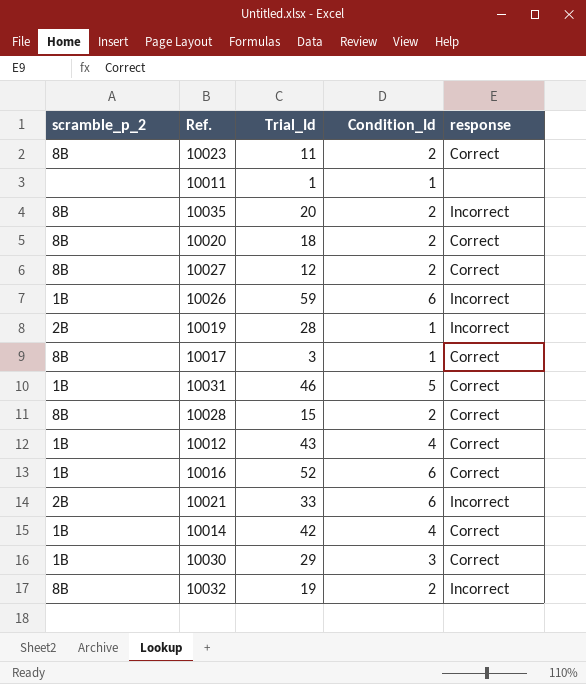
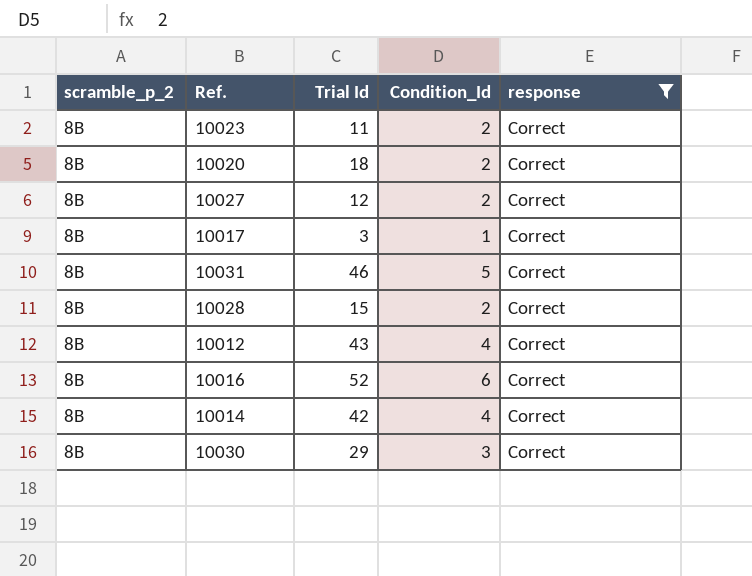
filter: none -> response = Correct
column name: Trial_Id -> Trial Id
10031 | scramble_p_2: 1B -> 8B
10012 | scramble_p_2: 1B -> 8B
10016 | scramble_p_2: 1B -> 8B
10014 | scramble_p_2: 1B -> 8B
10030 | scramble_p_2: 1B -> 8B

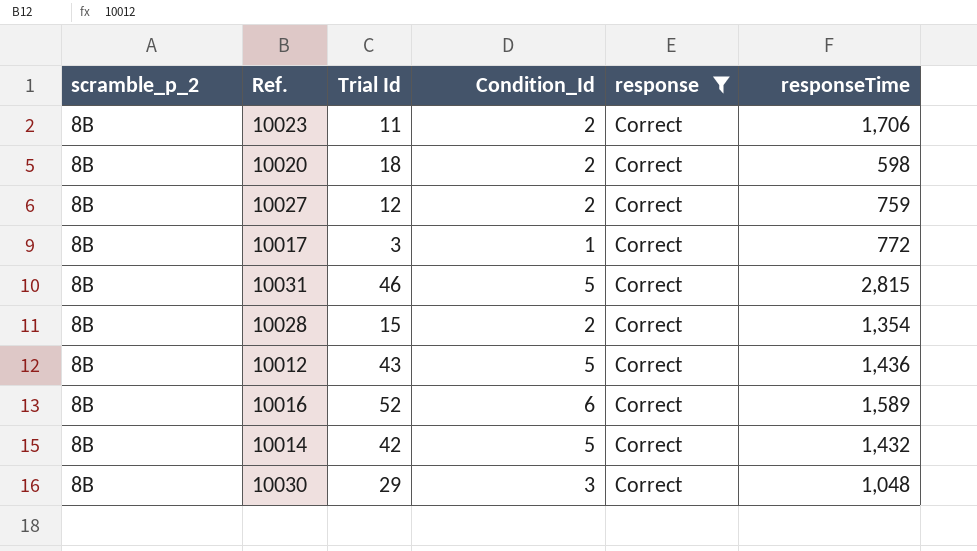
column responseTime | position: none -> 6
10012 | Condition_Id: 4 -> 5
10014 | Condition_Id: 4 -> 5

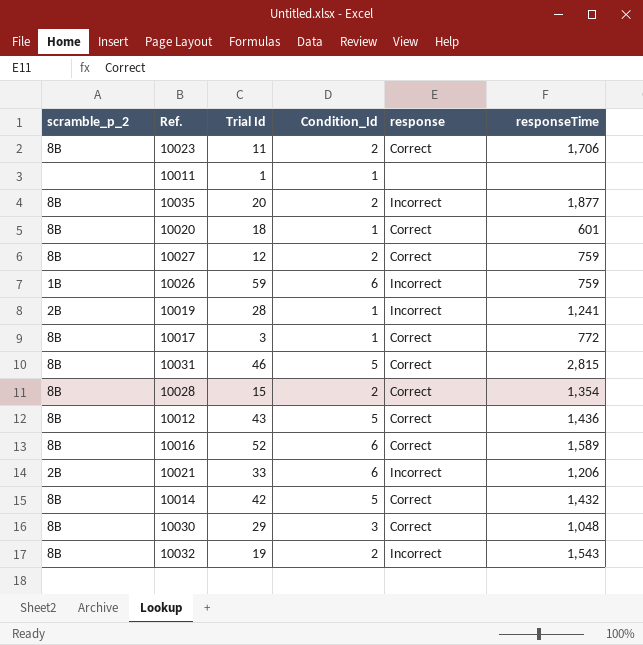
filter: response = Correct -> none
10020 | Condition_Id: 2 -> 1
10020 | responseTime: 598 -> 601

